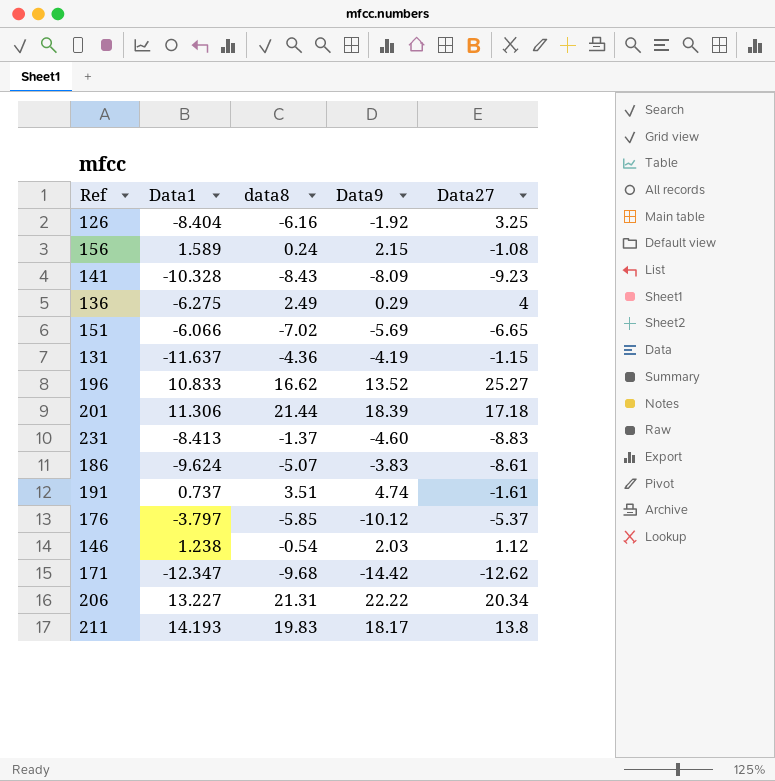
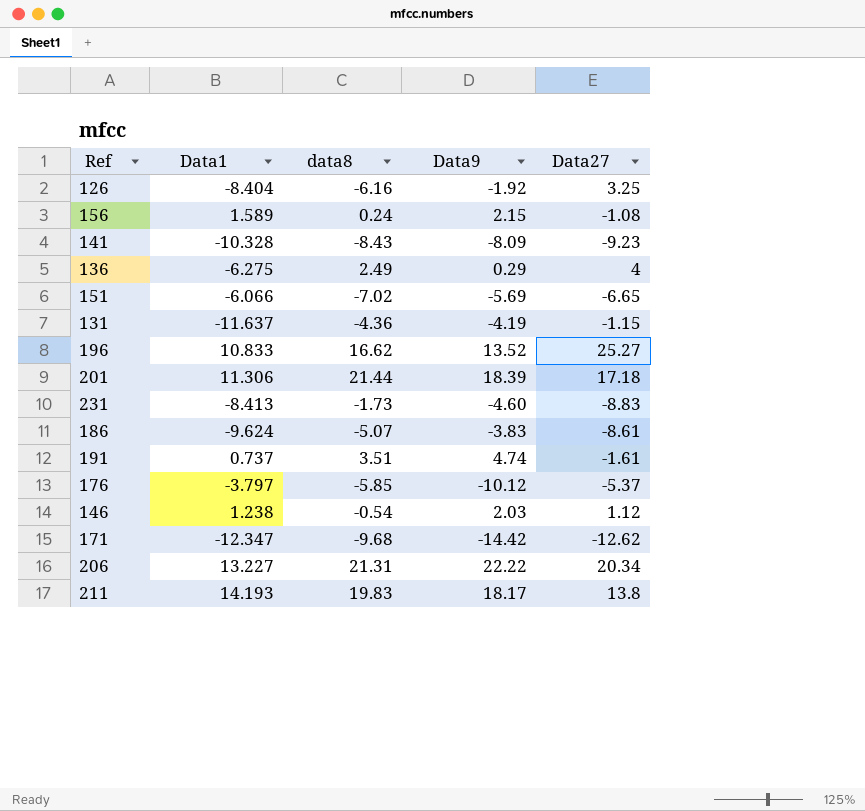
231 | data8: -1.37 -> -1.73

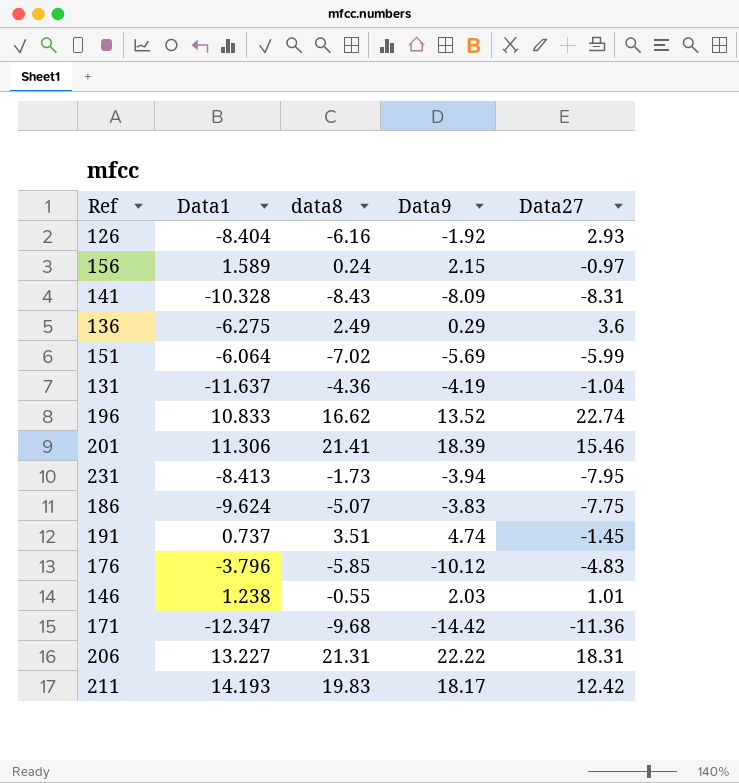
126 | Data27: 3.25 -> 2.93
156 | Data27: -1.08 -> -0.97
141 | Data27: -9.23 -> -8.31
136 | Data27: 4 -> 3.6
151 | Data1: -6.066 -> -6.064
151 | Data27: -6.65 -> -5.99
131 | Data27: -1.15 -> -1.04
196 | Data27: 25.27 -> 22.74
201 | data8: 21.44 -> 21.41
201 | Data27: 17.18 -> 15.46
231 | Data9: -4.60 -> -3.94
231 | Data27: -8.83 -> -7.95
186 | Data27: -8.61 -> -7.75
191 | Data27: -1.61 -> -1.45
176 | Data1: -3.797 -> -3.796
176 | Data27: -5.37 -> -4.83
146 | data8: -0.54 -> -0.55
146 | Data27: 1.12 -> 1.01
171 | Data27: -12.62 -> -11.36
206 | Data27: 20.34 -> 18.31
211 | Data27: 13.8 -> 12.42

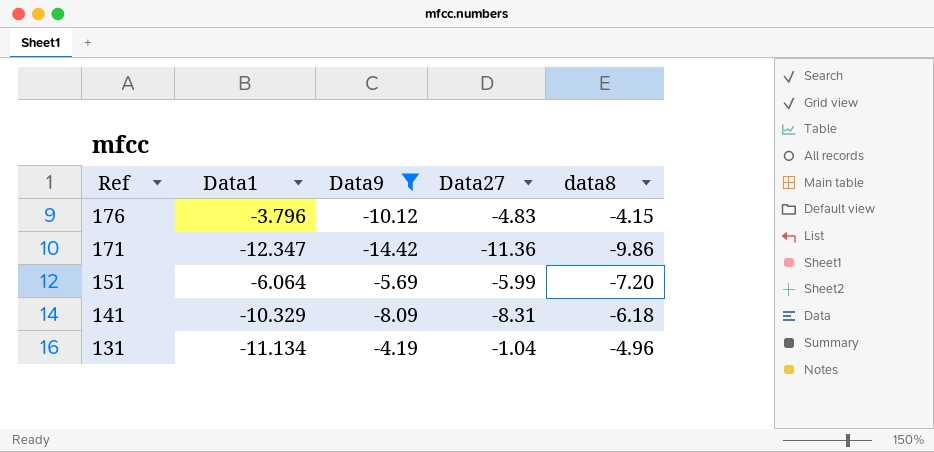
filter: none -> Data9 <= -4.19
row order: none -> Ref descending
column data8 | position: 3 -> 5
176 | data8: -5.85 -> -4.15
171 | data8: -9.68 -> -9.86
151 | data8: -7.02 -> -7.20
141 | Data1: -10.328 -> -10.329
141 | data8: -8.43 -> -6.18
131 | Data1: -11.637 -> -11.134
131 | data8: -4.36 -> -4.96

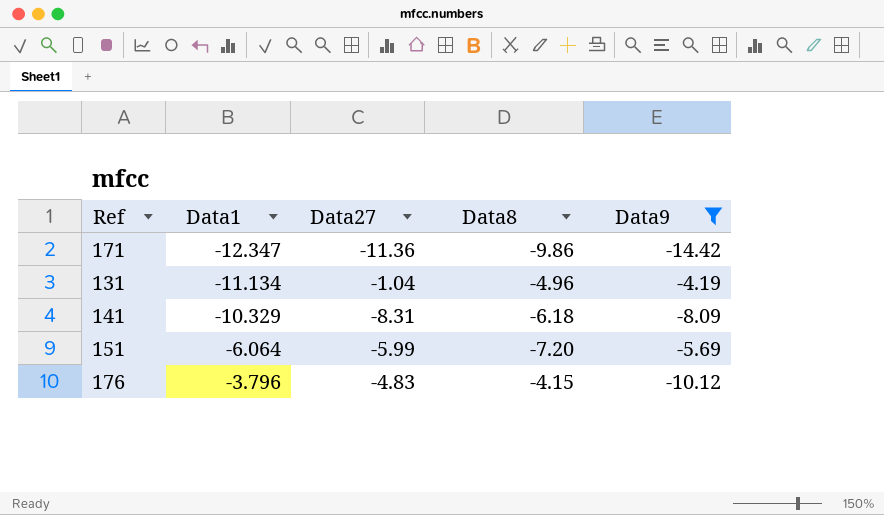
row order: Ref descending -> Data1 ascending
column name: data8 -> Data8
column Data9 | position: 3 -> 5

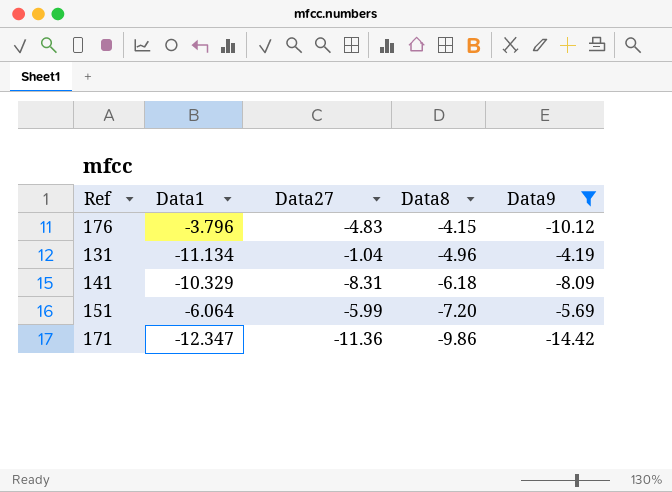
row order: Data1 ascending -> Data8 descending

